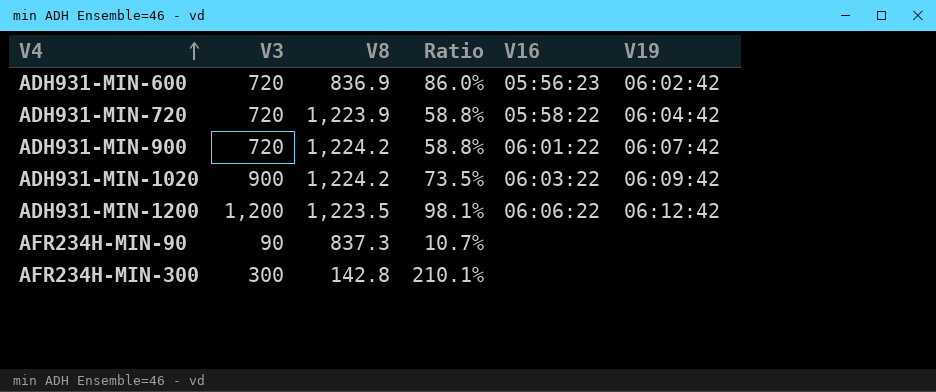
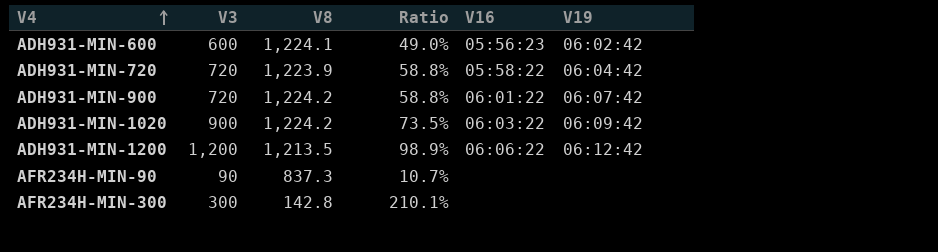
ADH931-MIN-600 | V3: 720 -> 600
ADH931-MIN-600 | V8: 836.9 -> 1,224.1
ADH931-MIN-600 | Ratio: 86.0% -> 49.0%
ADH931-MIN-1200 | V8: 1,223.5 -> 1,213.5
ADH931-MIN-1200 | Ratio: 98.1% -> 98.9%

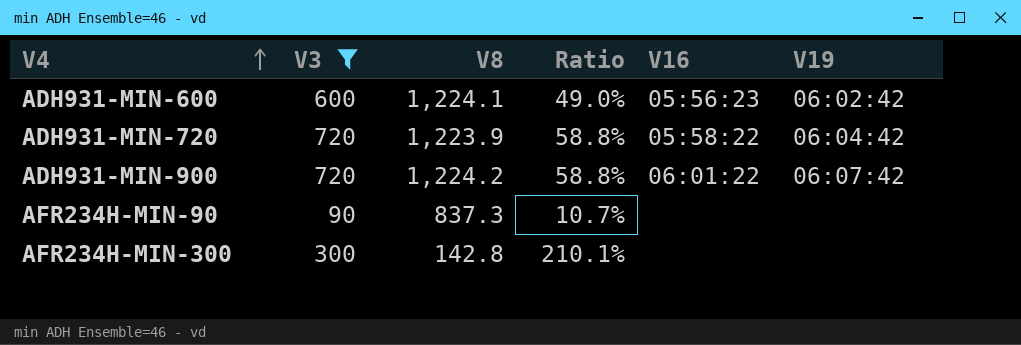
filter: none -> V3 <= 720

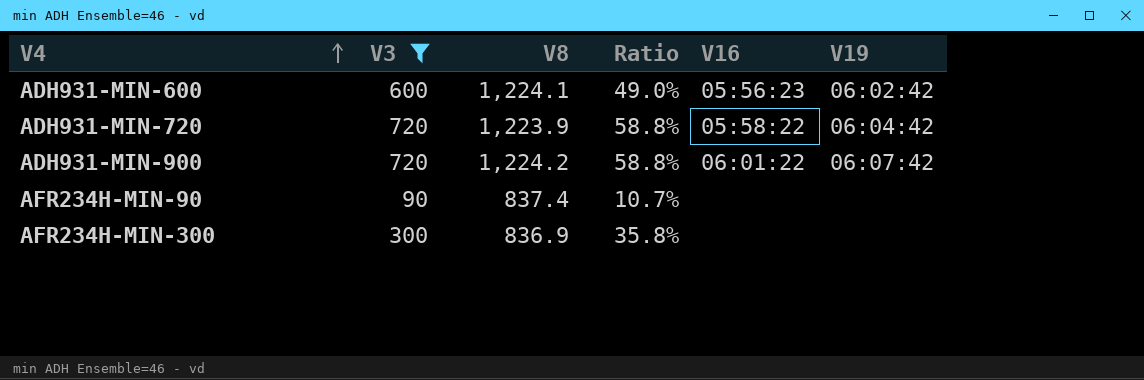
AFR234H-MIN-90 | V8: 837.3 -> 837.4
AFR234H-MIN-300 | V8: 142.8 -> 836.9
AFR234H-MIN-300 | Ratio: 210.1% -> 35.8%

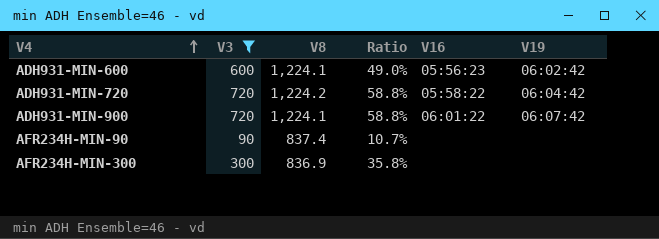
ADH931-MIN-720 | V8: 1,223.9 -> 1,224.2
ADH931-MIN-900 | V8: 1,224.2 -> 1,224.1

